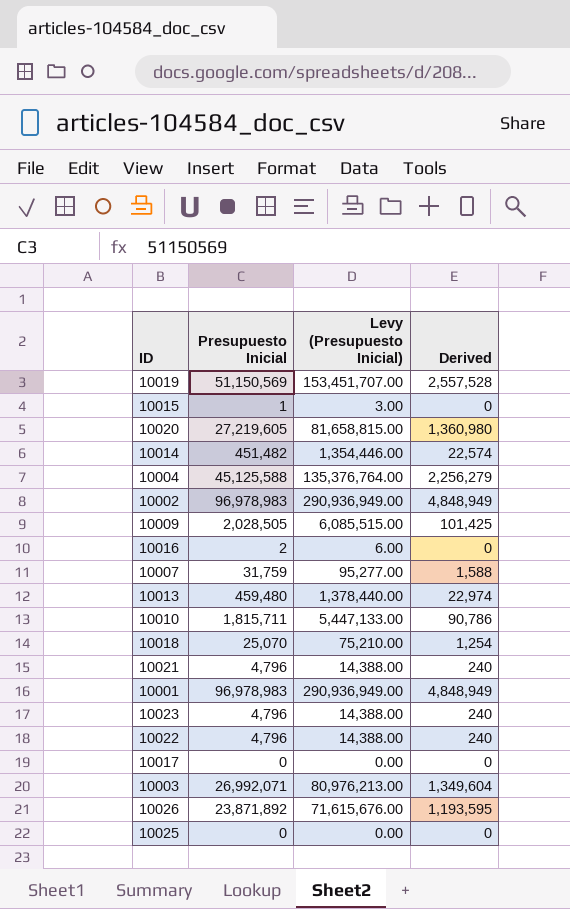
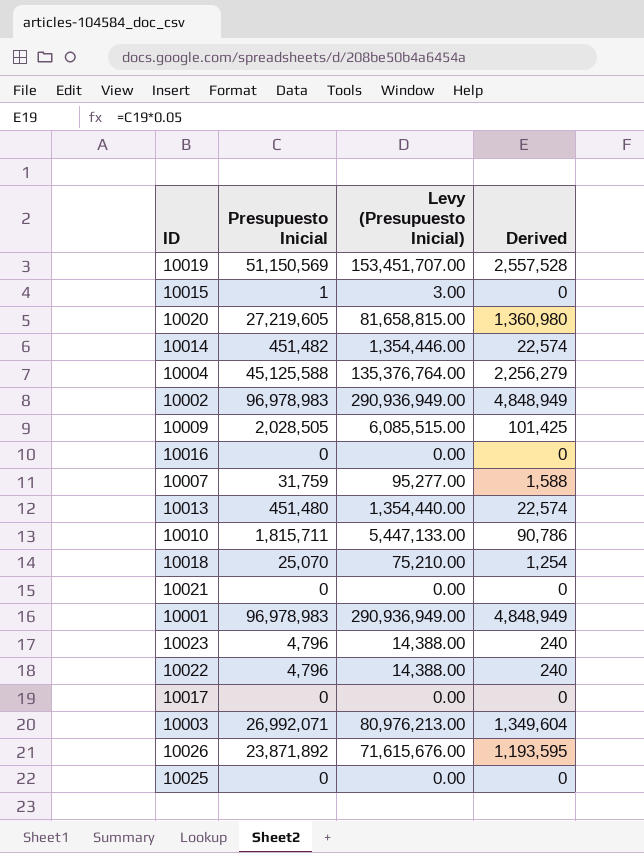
10016 | Presupuesto Inicial: 2 -> 0
10016 | Levy (Presupuesto Inicial): 6.00 -> 0.00
10013 | Presupuesto Inicial: 459,480 -> 451,480
10013 | Levy (Presupuesto Inicial): 1,378,440.00 -> 1,354,440.00
10013 | Derived: 22,974 -> 22,574
10021 | Presupuesto Inicial: 4,796 -> 0
10021 | Levy (Presupuesto Inicial): 14,388.00 -> 0.00
10021 | Derived: 240 -> 0

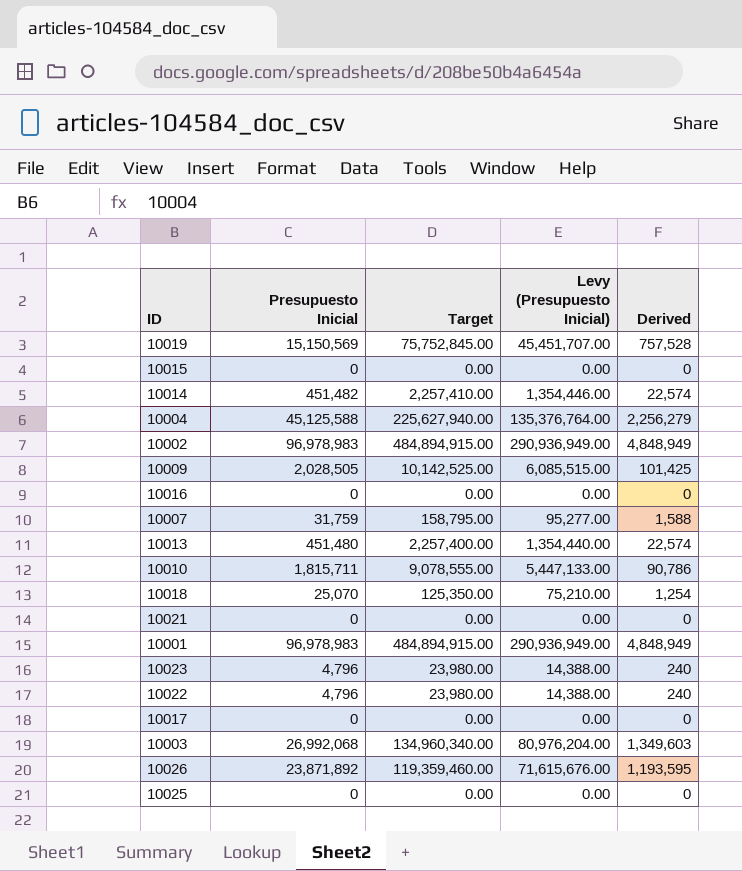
column Target | formula: none -> [Presupuesto Inicial] * 5
row 10020: 27,219,605 | 81,658,815.00 | 1,360,980 -> none
10019 | Presupuesto Inicial: 51,150,569 -> 15,150,569
10019 | Levy (Presupuesto Inicial): 153,451,707.00 -> 45,451,707.00
10019 | Derived: 2,557,528 -> 757,528
10015 | Presupuesto Inicial: 1 -> 0
10015 | Levy (Presupuesto Inicial): 3.00 -> 0.00
10003 | Presupuesto Inicial: 26,992,071 -> 26,992,068
10003 | Levy (Presupuesto Inicial): 80,976,213.00 -> 80,976,204.00
10003 | Derived: 1,349,604 -> 1,349,603

